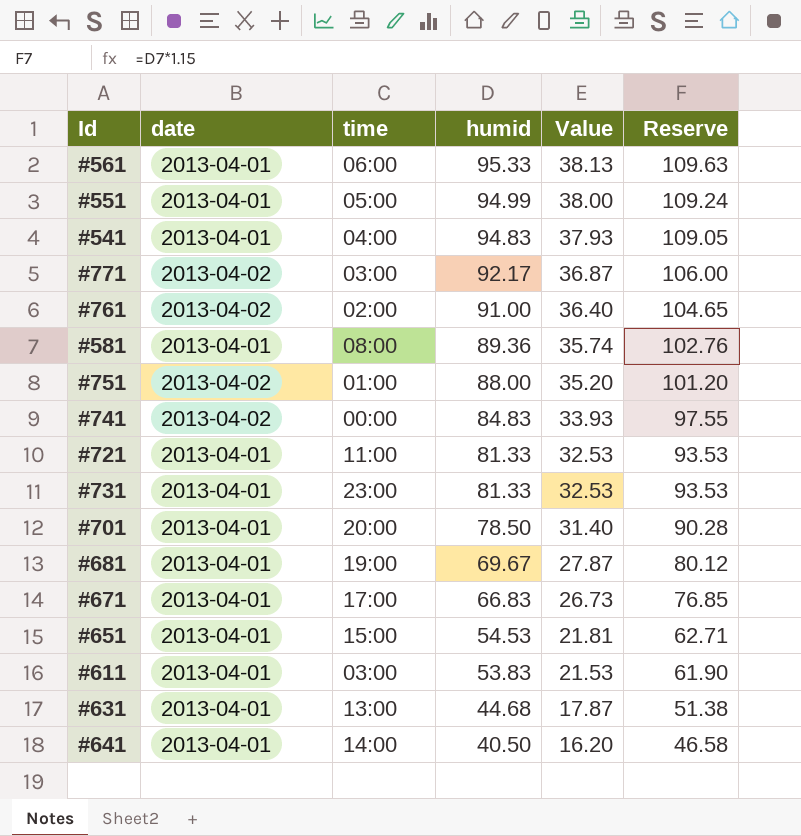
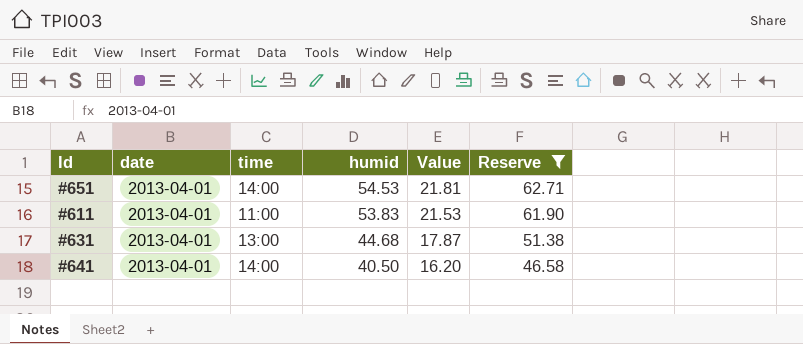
filter: none -> Reserve <= 62.71
#651 | time: 15:00 -> 14:00
#611 | time: 03:00 -> 11:00

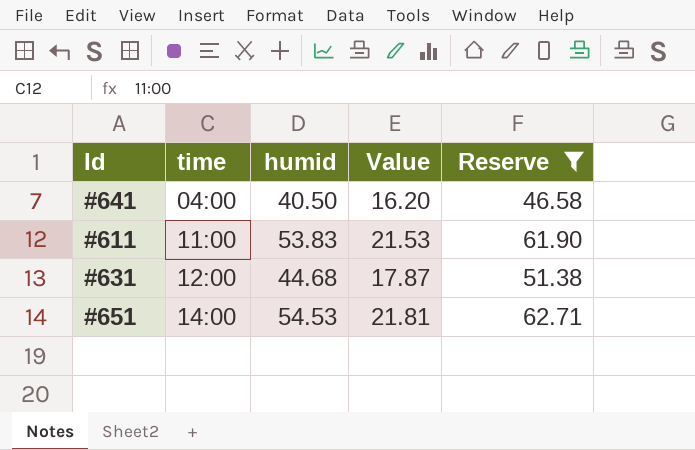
row order: humid descending -> time ascending
column date | position: 2 -> none
#641 | time: 14:00 -> 04:00
#631 | time: 13:00 -> 12:00

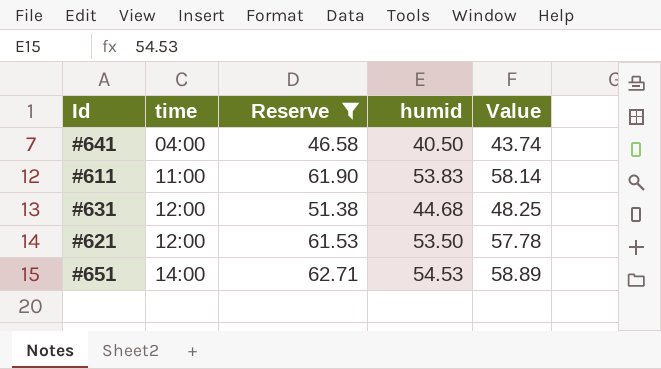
column Reserve | position: 5 -> 3
column Value | formula: [humid] * 0.4 -> [humid] * 1.08
row #621: none -> 12:00 | 61.53 | 53.50 | 57.78

